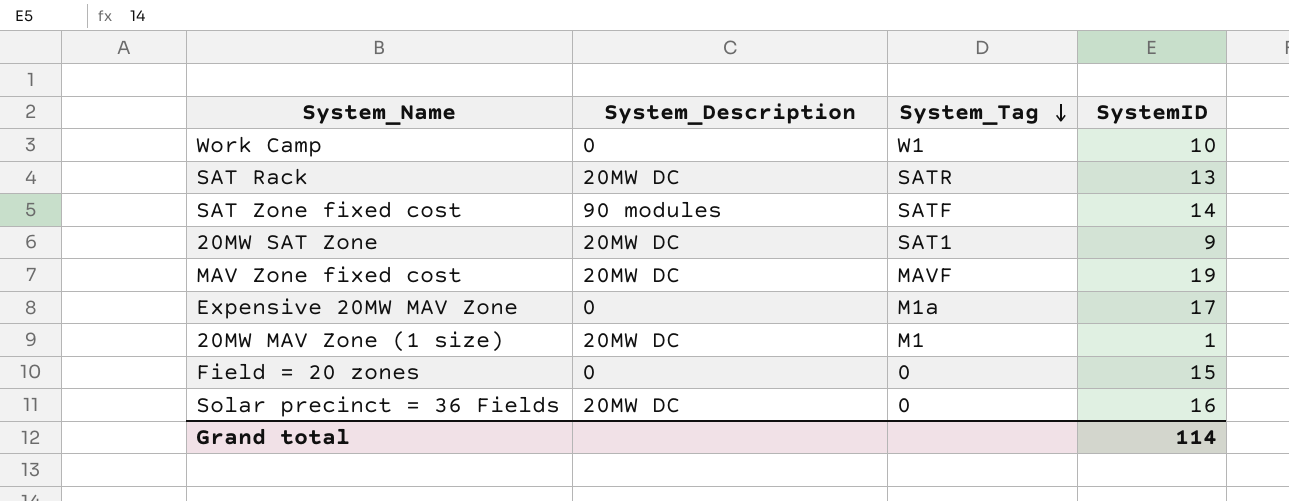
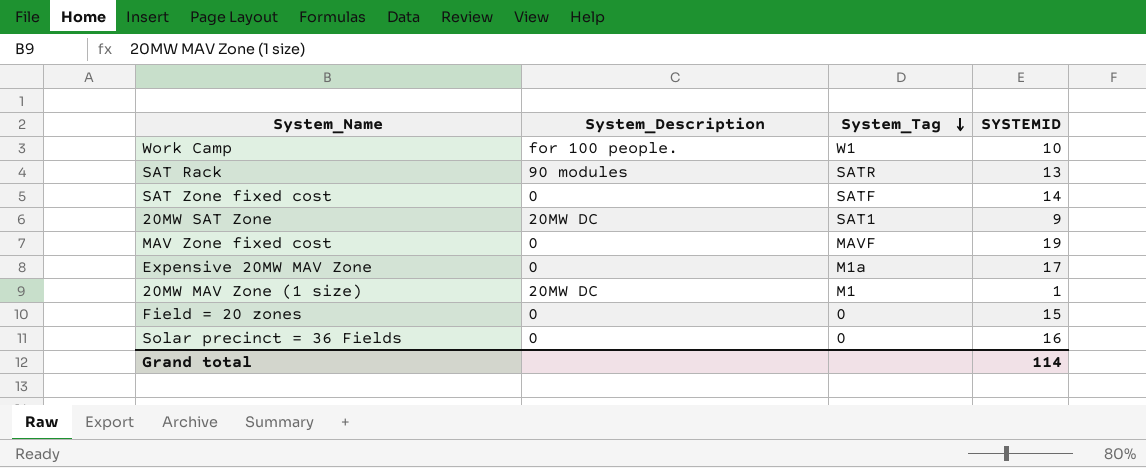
column name: SystemID -> SYSTEMID
Work Camp | System_Description: 0 -> for 100 people.
SAT Rack | System_Description: 20MW DC -> 90 modules
SAT Zone fixed cost | System_Description: 90 modules -> 0
MAV Zone fixed cost | System_Description: 20MW DC -> 0
Solar precinct = 36 Fields | System_Description: 20MW DC -> 0

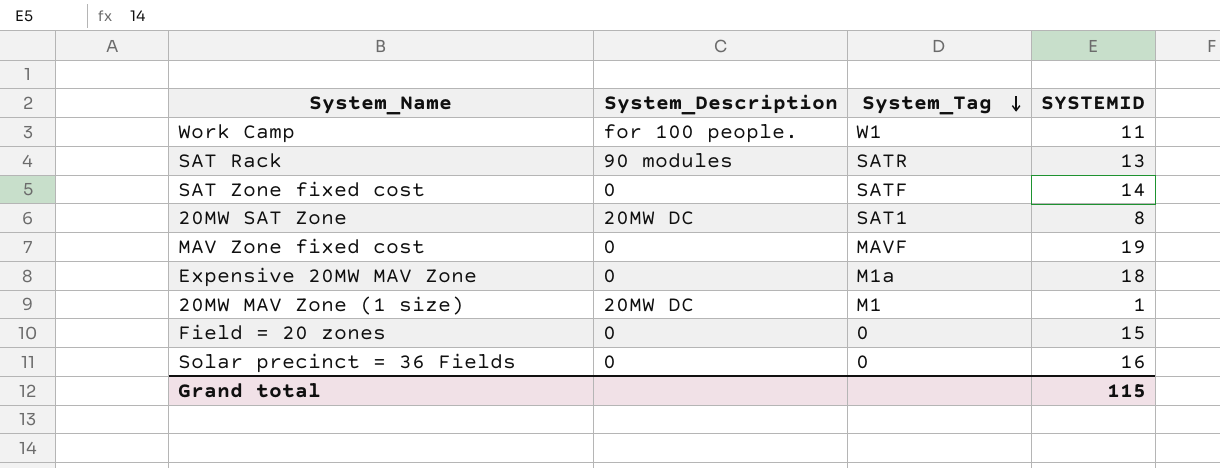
Work Camp | SYSTEMID: 10 -> 11
20MW SAT Zone | SYSTEMID: 9 -> 8
Expensive 20MW MAV Zone | SYSTEMID: 17 -> 18
Grand total | SYSTEMID: 114 -> 115

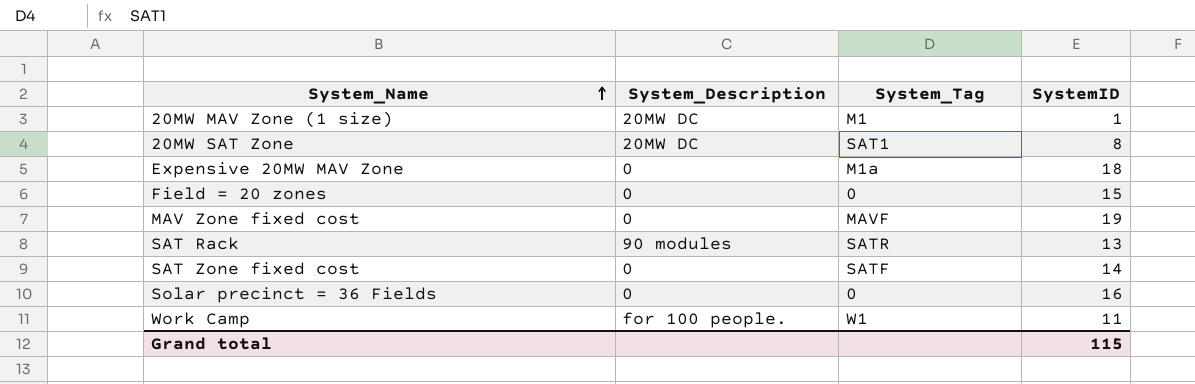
row order: System_Tag descending -> System_Name ascending
column name: SYSTEMID -> SystemID

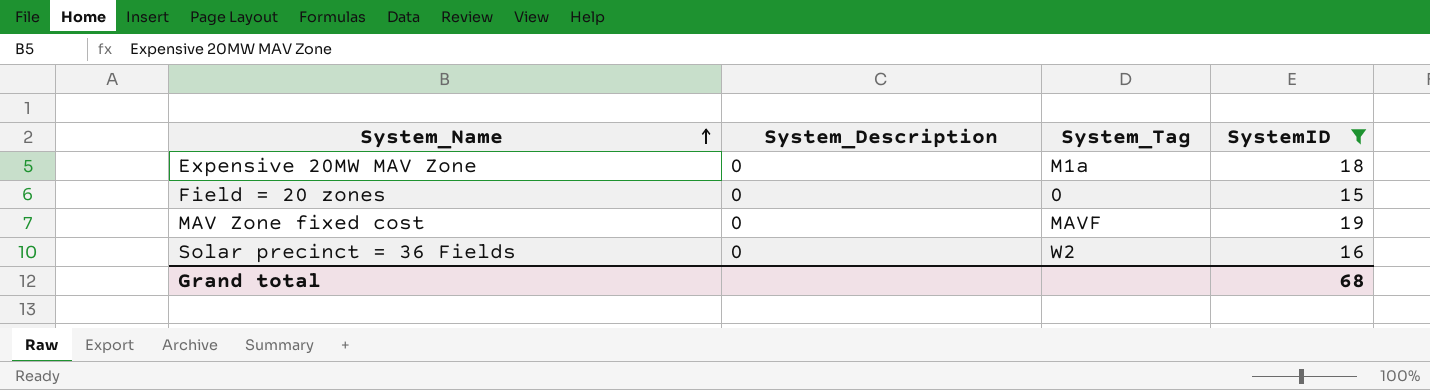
filter: none -> SystemID >= 15
Solar precinct = 36 Fields | System_Tag: 0 -> W2
Grand total | SystemID: 115 -> 68

